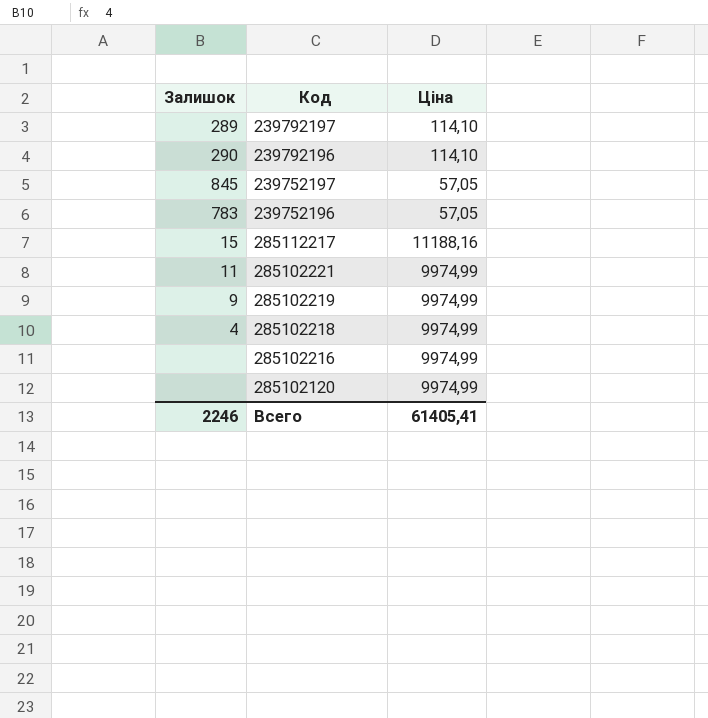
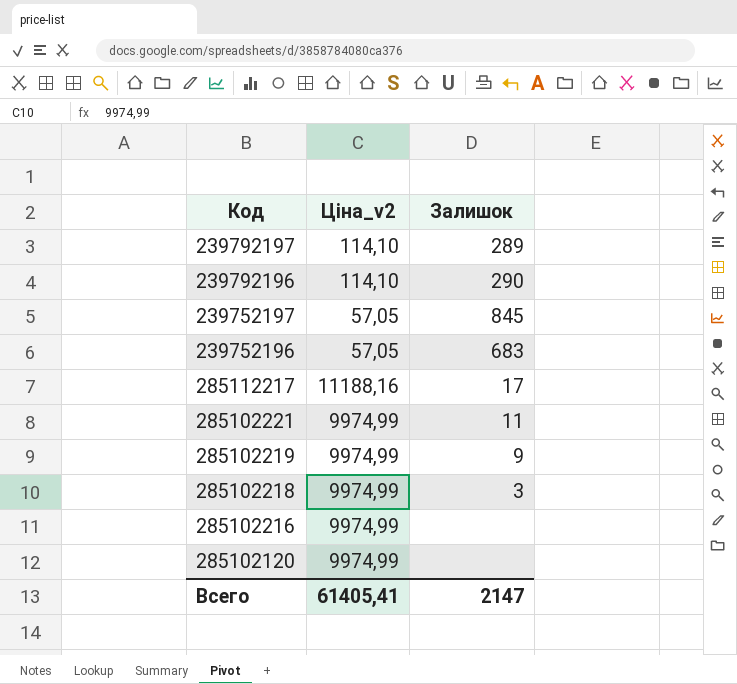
column name: Ціна -> Ціна_v2
column Залишок | position: 1 -> 3
239752196 | Залишок: 783 -> 683
285112217 | Залишок: 15 -> 17
285102218 | Залишок: 4 -> 3
Всего | Залишок: 2246 -> 2147

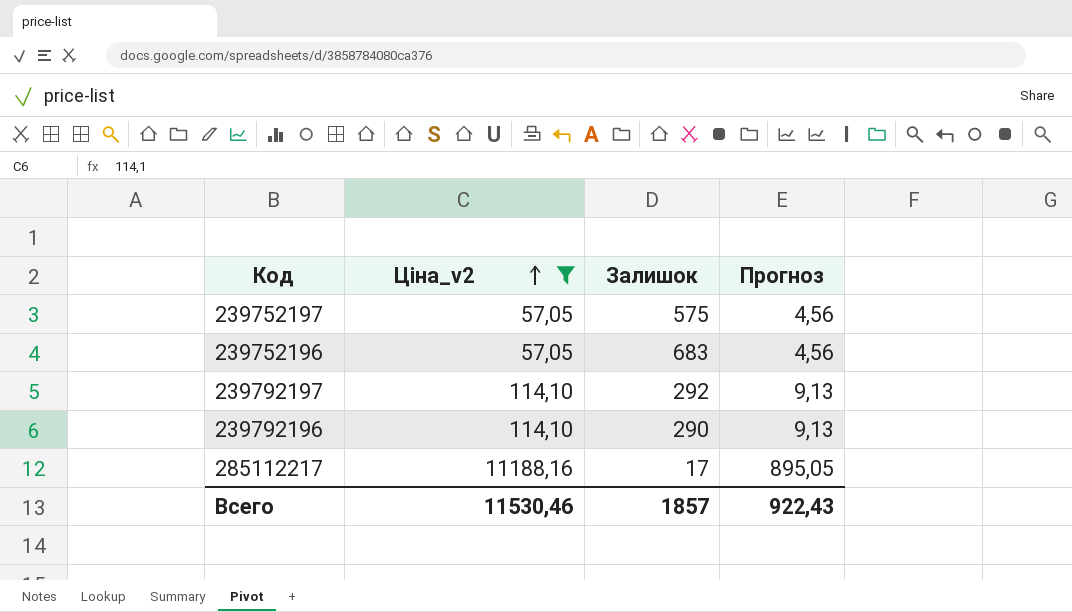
filter: none -> Ціна_v2 != 9974,99
row order: none -> Ціна_v2 ascending
column Прогноз | formula: none -> [Ціна_v2] * 0,08
239752197 | Залишок: 845 -> 575
239792197 | Залишок: 289 -> 292
Всего | Ціна_v2: 61405,41 -> 11530,46
Всего | Залишок: 2147 -> 1857

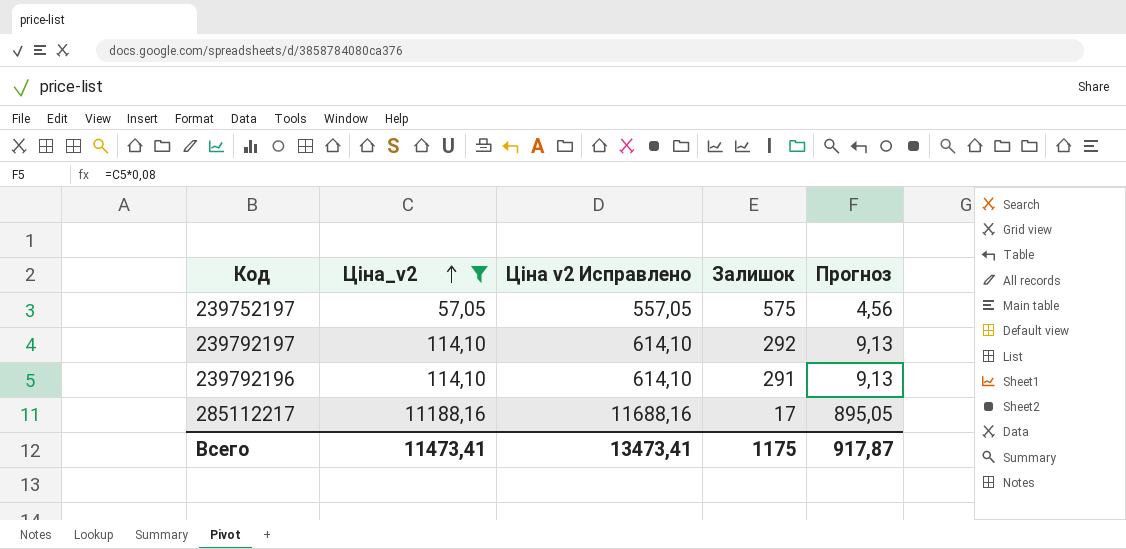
column Ціна v2 Исправлено | formula: none -> [Ціна_v2] + 500
row 239752196: 57,05 | 683 | 4,56 -> none
239792196 | Залишок: 290 -> 291
Всего | Ціна_v2: 11530,46 -> 11473,41
Всего | Залишок: 1857 -> 1175
Всего | Прогноз: 922,43 -> 917,87

